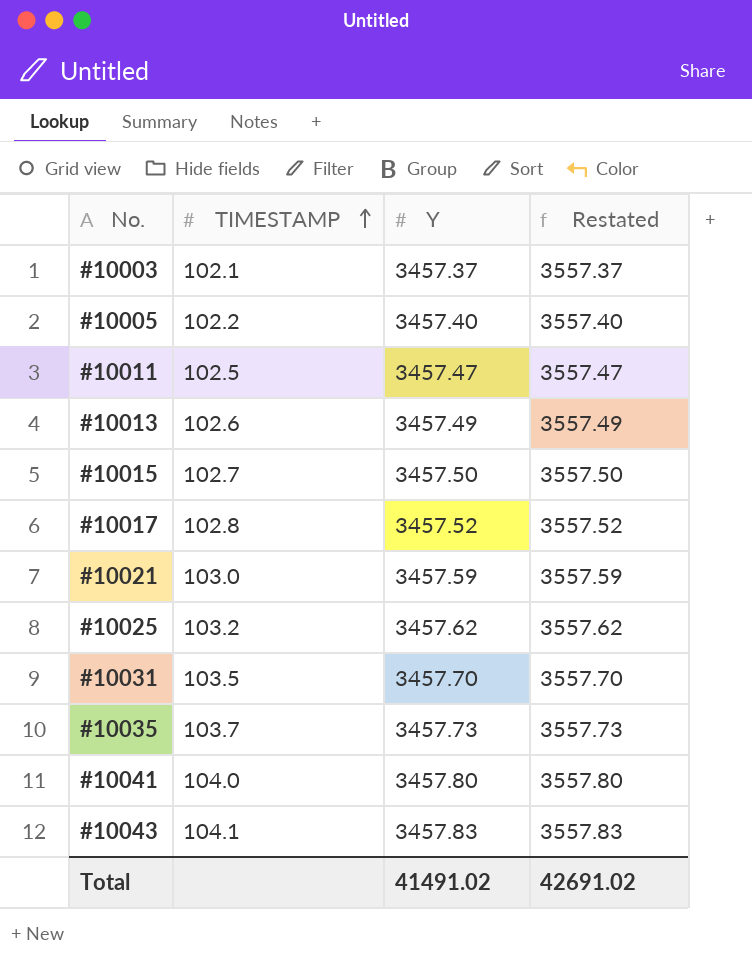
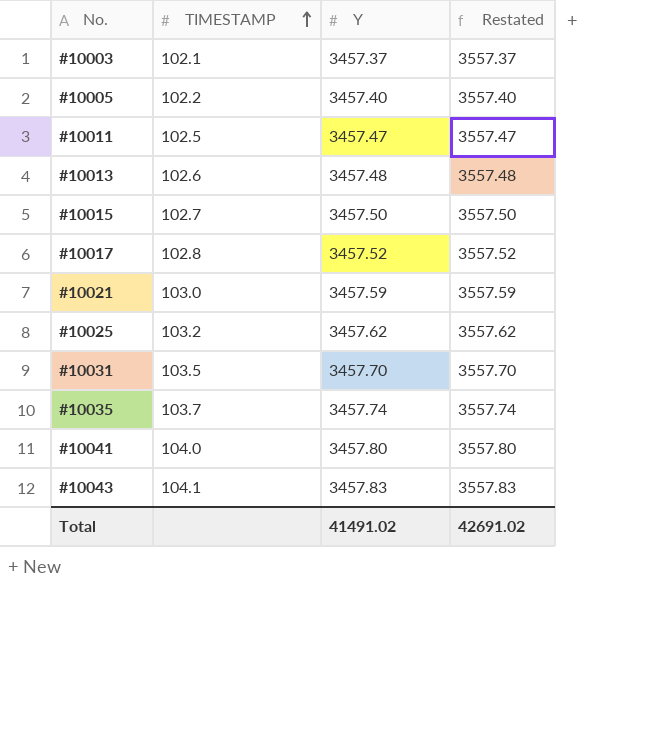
#10013 | Y: 3457.49 -> 3457.48
#10013 | Restated: 3557.49 -> 3557.48
#10035 | Y: 3457.73 -> 3457.74
#10035 | Restated: 3557.73 -> 3557.74

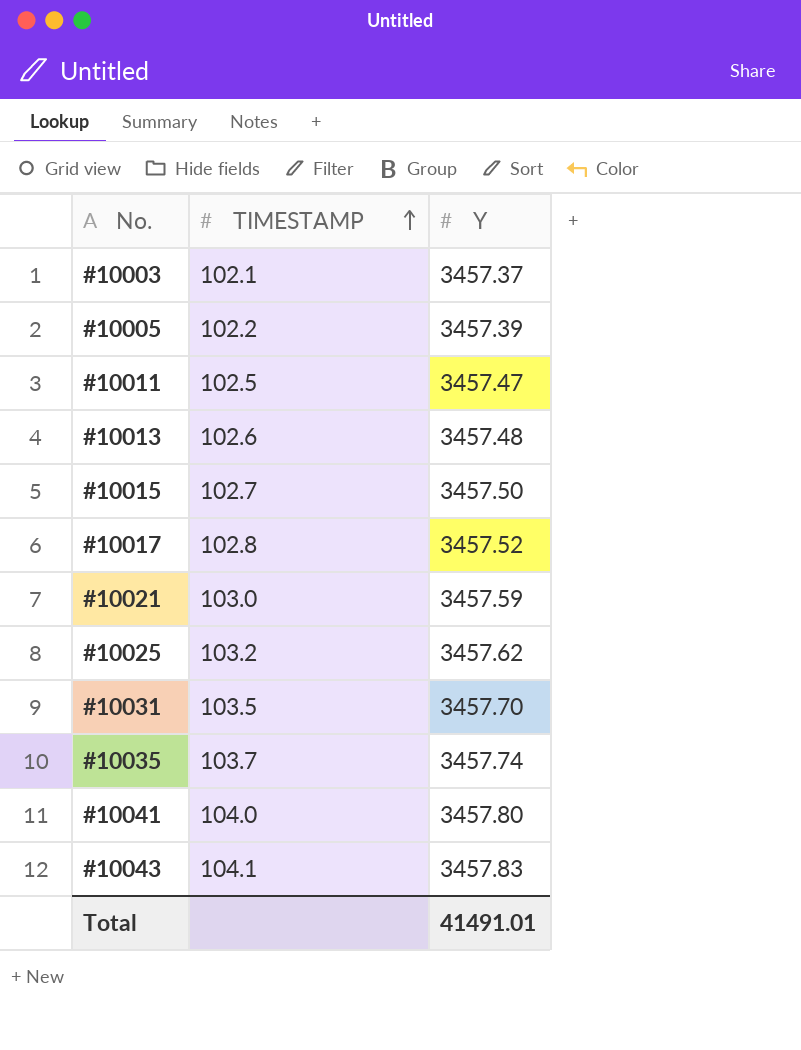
column Restated | formula: [Y] + 100 -> none
#10005 | Y: 3457.40 -> 3457.39
Total | Y: 41491.02 -> 41491.01

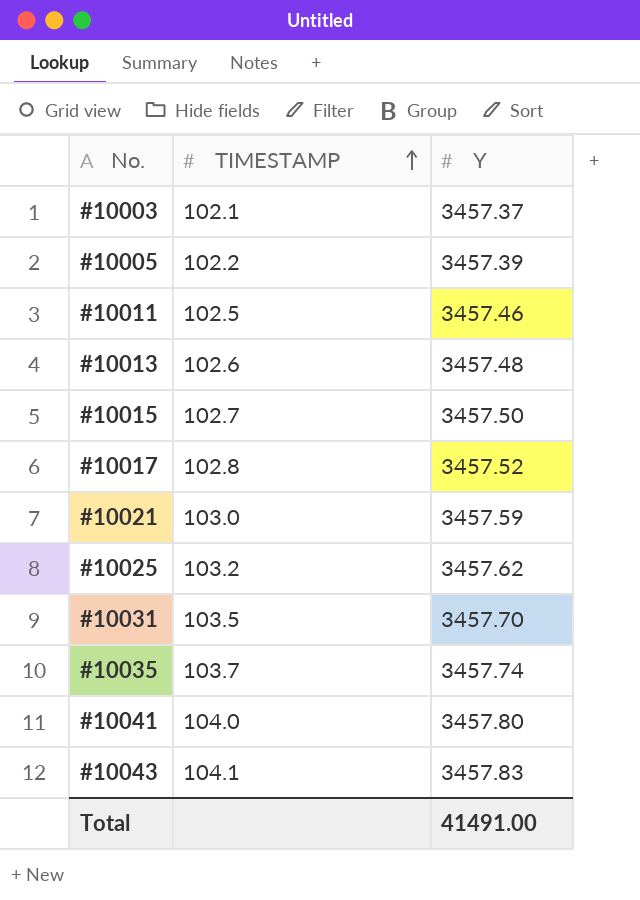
#10011 | Y: 3457.47 -> 3457.46
Total | Y: 41491.01 -> 41491.00

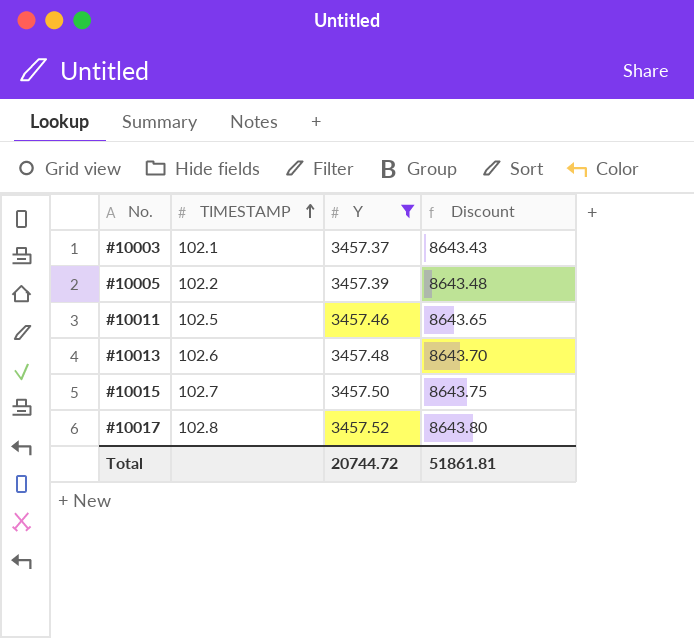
filter: none -> Y <= 3457.52
column Discount | formula: none -> [Y] * 2.5
Total | Y: 41491.00 -> 20744.72

